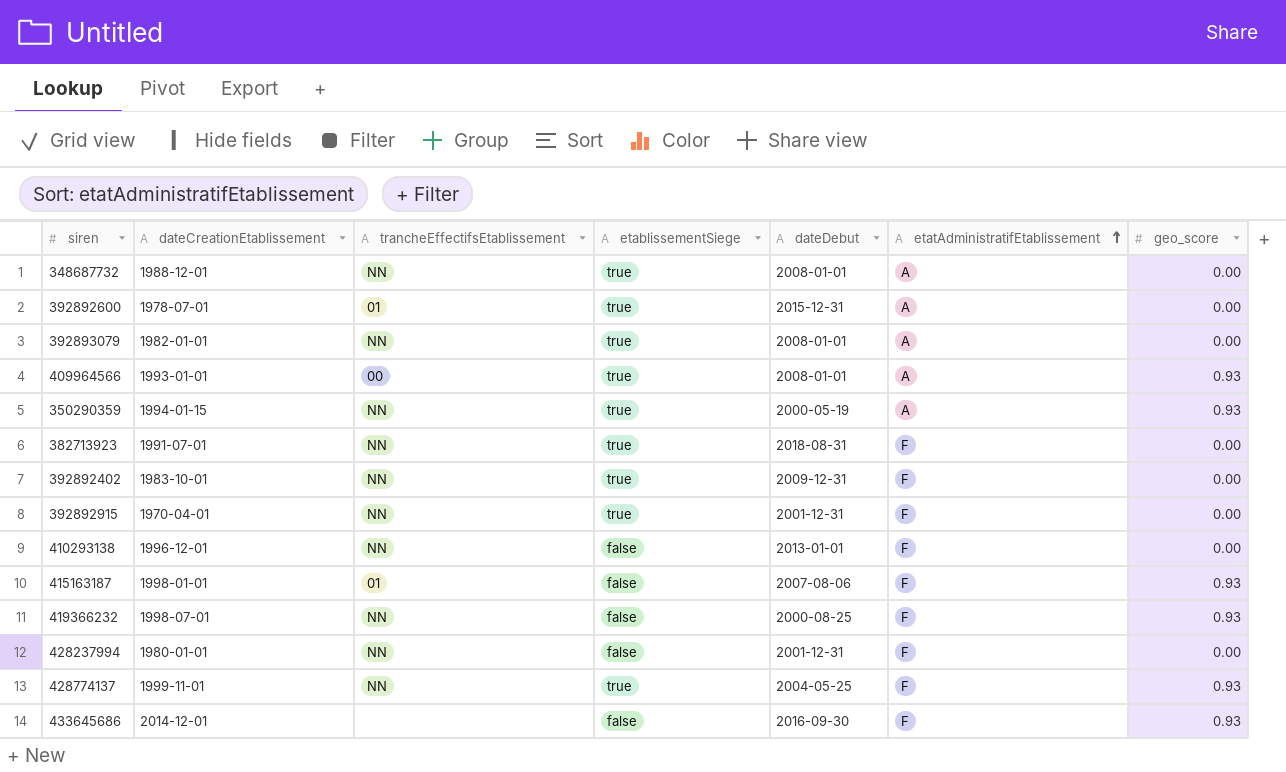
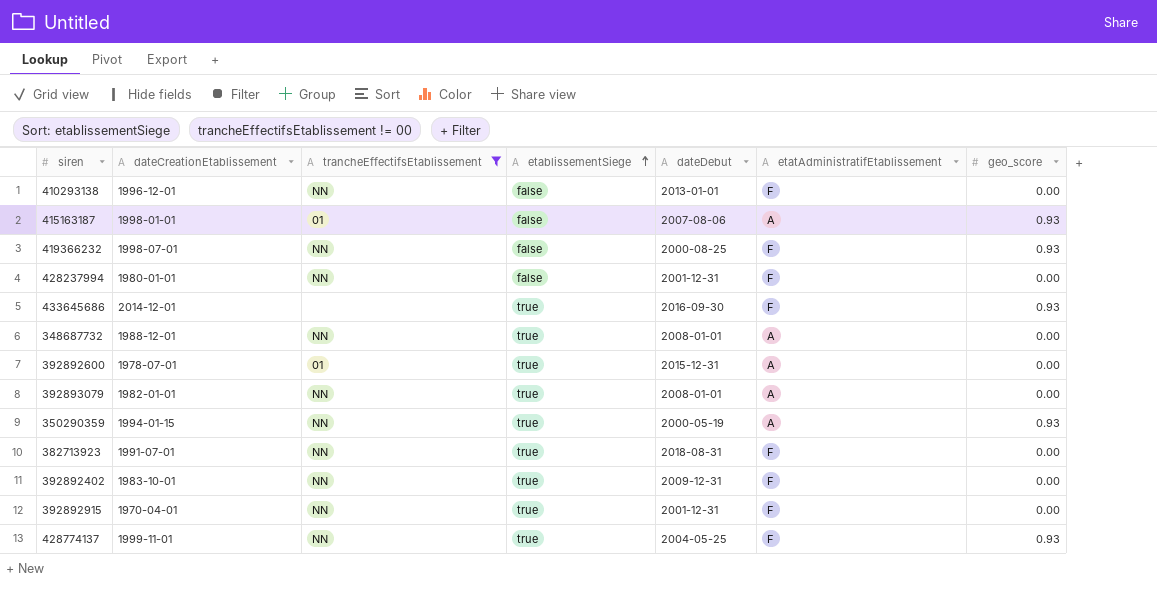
filter: none -> trancheEffectifsEtablissement != 00
row order: etatAdministratifEtablissement ascending -> etablissementSiege ascending
415163187 | etatAdministratifEtablissement: F -> A
433645686 | etablissementSiege: false -> true

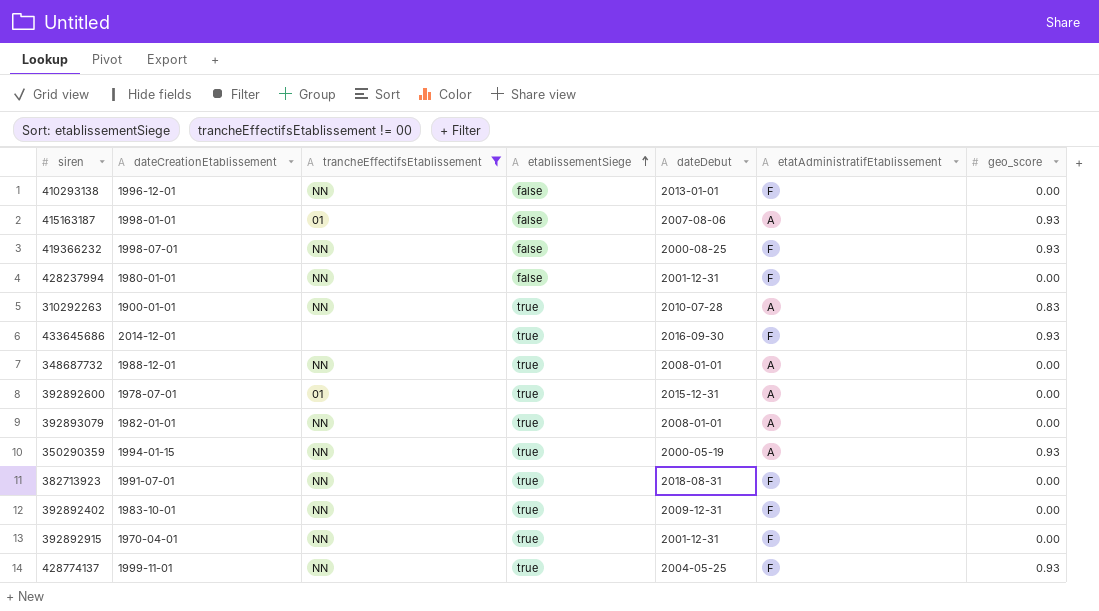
row 310292263: none -> 1900-01-01 | NN | true | 2010-07-28 | A | 0.83

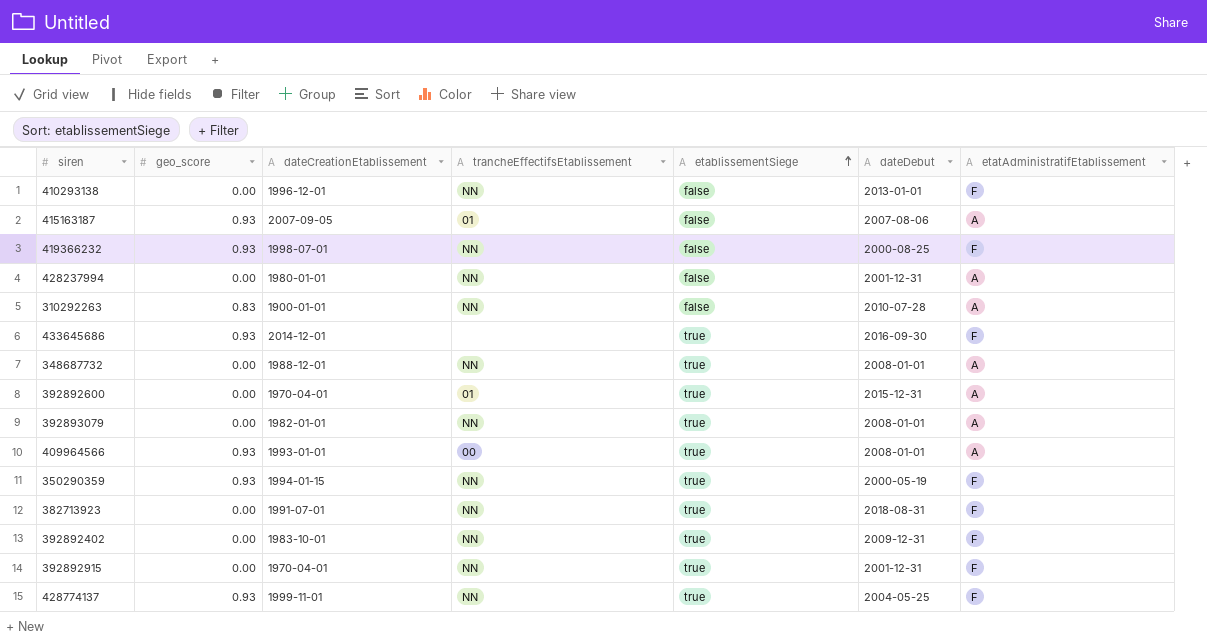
filter: trancheEffectifsEtablissement != 00 -> none
column geo_score | position: 7 -> 2
415163187 | dateCreationEtablissement: 1998-01-01 -> 2007-09-05
428237994 | etatAdministratifEtablissement: F -> A
310292263 | etablissementSiege: true -> false
392892600 | dateCreationEtablissement: 1978-07-01 -> 1970-04-01
350290359 | etatAdministratifEtablissement: A -> F

